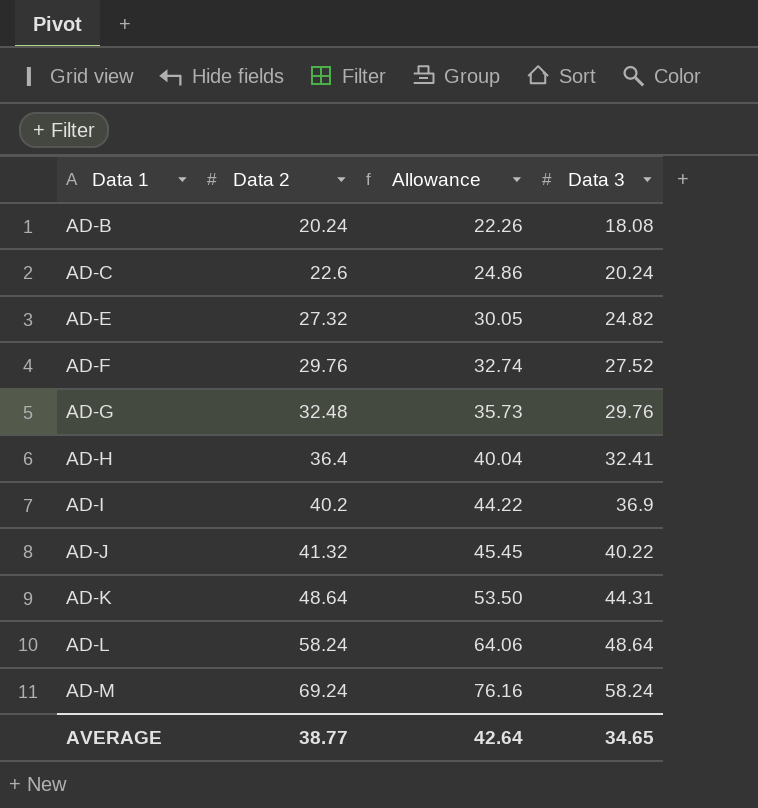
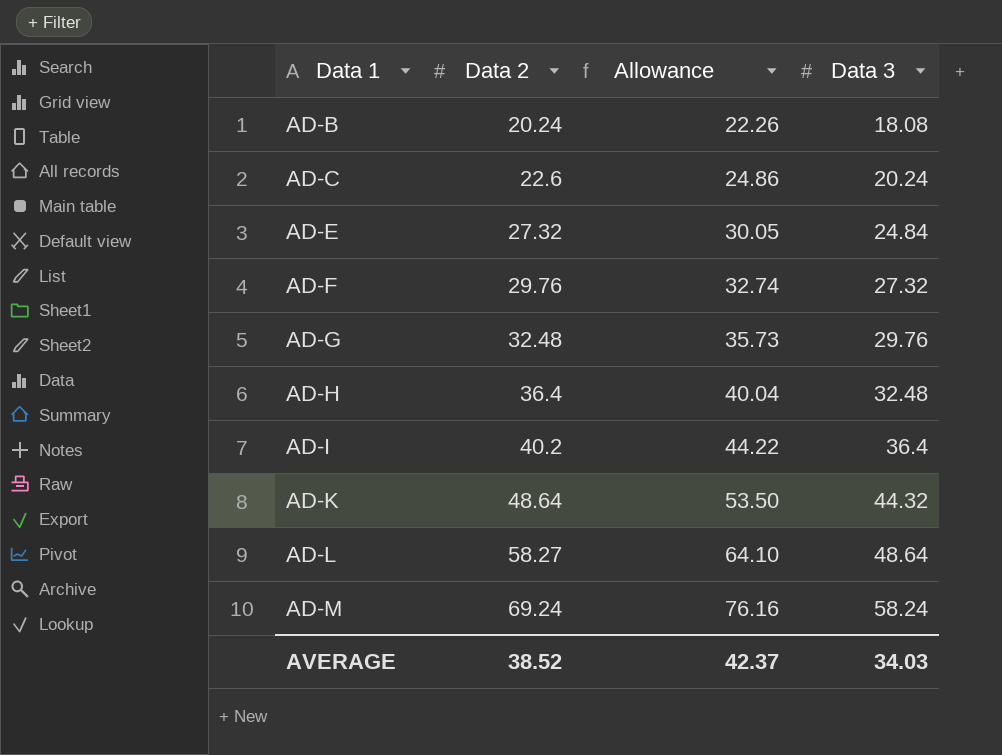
row AD-J: 41.32 | 45.45 | 40.22 -> none
AD-E | Data 3: 24.82 -> 24.84
AD-F | Data 3: 27.52 -> 27.32
AD-H | Data 3: 32.41 -> 32.48
AD-I | Data 3: 36.9 -> 36.4
AD-K | Data 3: 44.31 -> 44.32
AD-L | Data 2: 58.24 -> 58.27
AD-L | Allowance: 64.06 -> 64.10
AVERAGE | Data 2: 38.77 -> 38.52
AVERAGE | Allowance: 42.64 -> 42.37
AVERAGE | Data 3: 34.65 -> 34.03

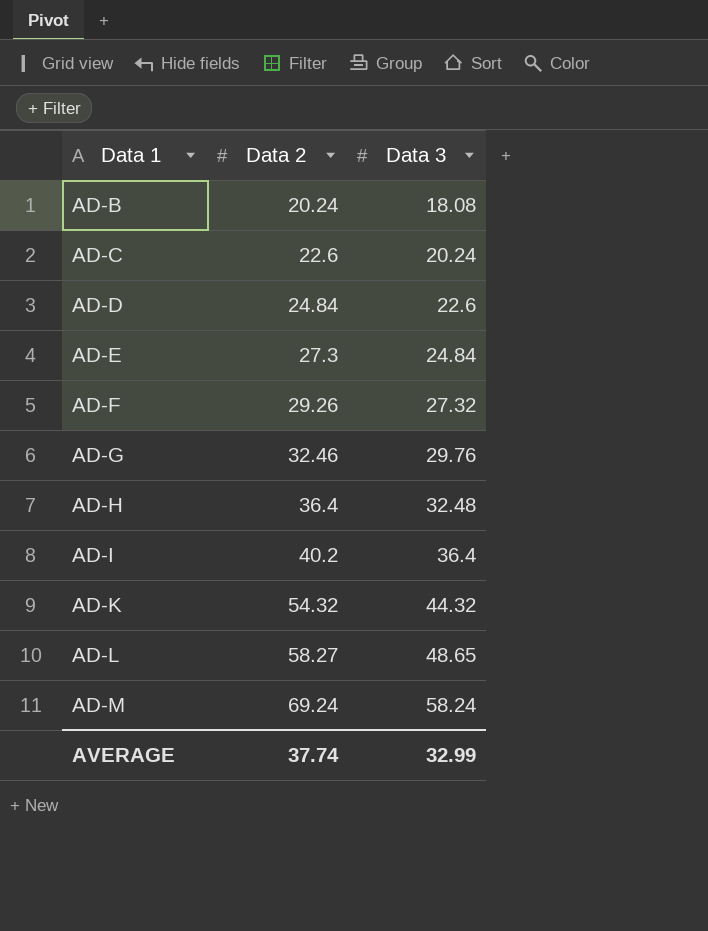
column Allowance | formula: [Data 2] * 1.1 -> none
row AD-D: none -> 24.84 | 22.6
AD-E | Data 2: 27.32 -> 27.3
AD-F | Data 2: 29.76 -> 29.26
AD-G | Data 2: 32.48 -> 32.46
AD-K | Data 2: 48.64 -> 54.32
AD-L | Data 3: 48.64 -> 48.65
AVERAGE | Data 2: 38.52 -> 37.74
AVERAGE | Data 3: 34.03 -> 32.99

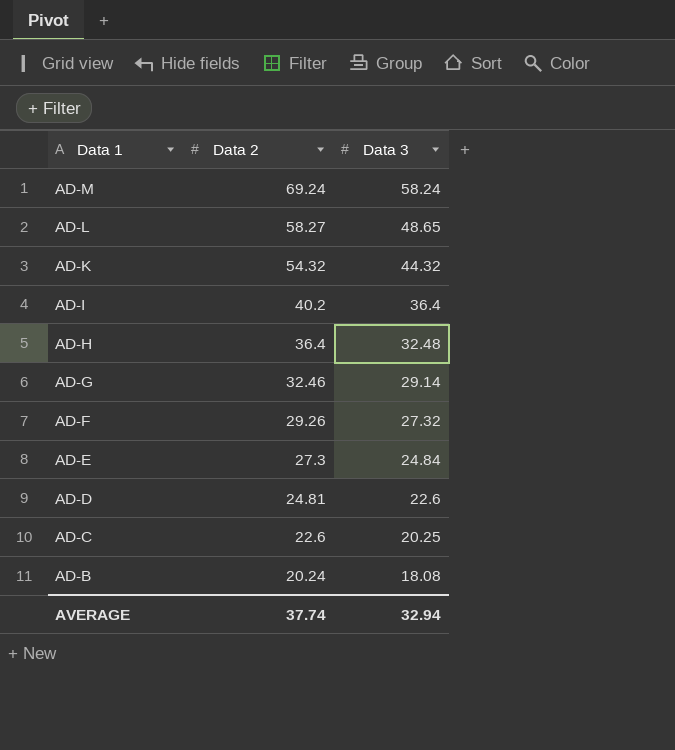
row order: Data 1 ascending -> Data 1 descending
AD-G | Data 3: 29.76 -> 29.14
AD-D | Data 2: 24.84 -> 24.81
AD-C | Data 3: 20.24 -> 20.25
AVERAGE | Data 3: 32.99 -> 32.94

